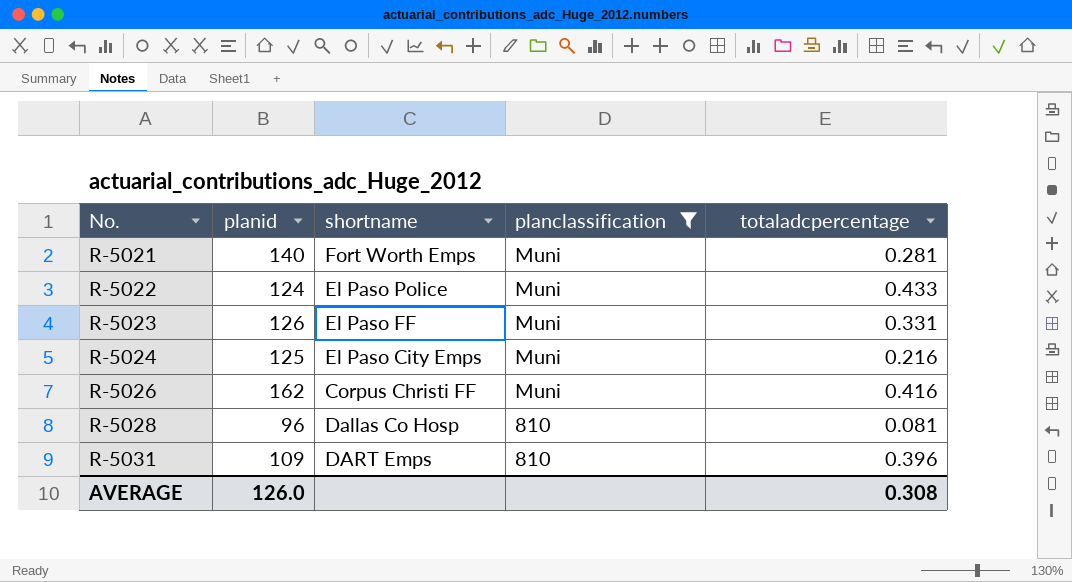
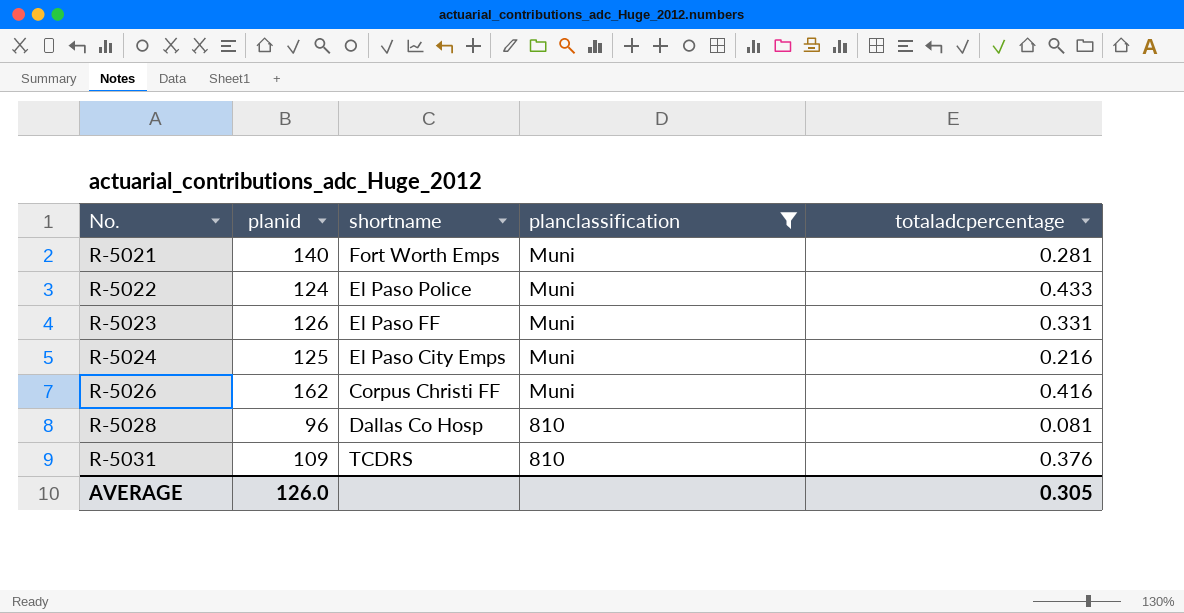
R-5031 | shortname: DART Emps -> TCDRS
R-5031 | totaladcpercentage: 0.396 -> 0.376
AVERAGE | totaladcpercentage: 0.308 -> 0.305

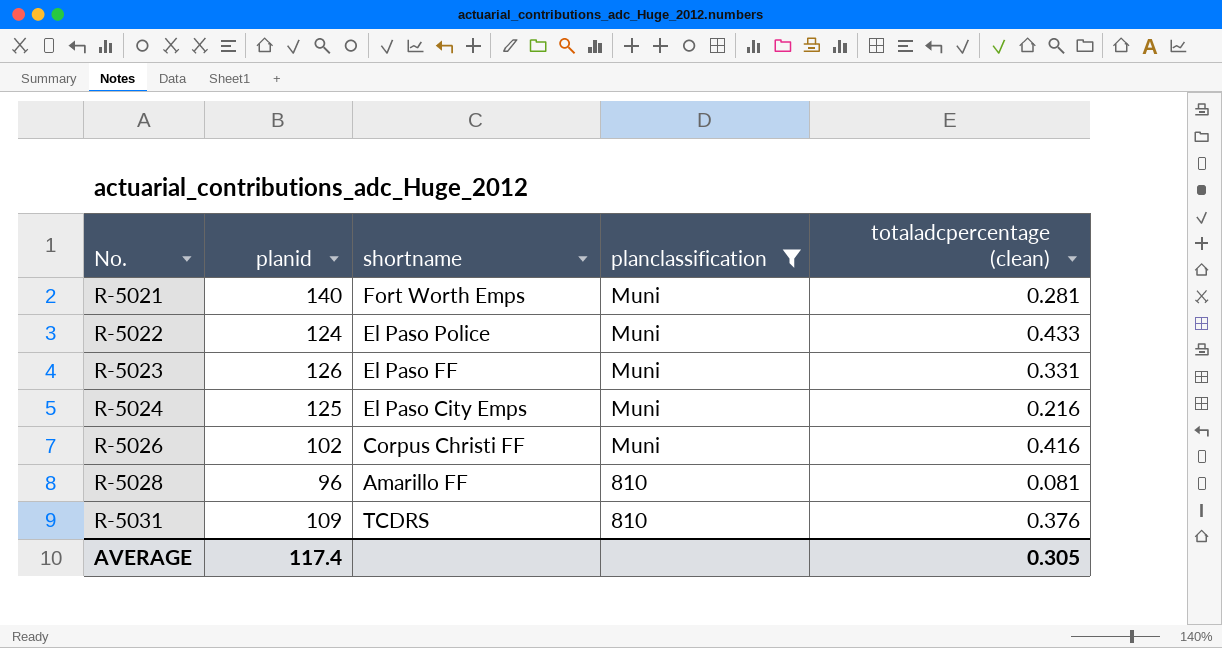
column name: totaladcpercentage -> totaladcpercentage (clean)
R-5026 | planid: 162 -> 102
R-5028 | shortname: Dallas Co Hosp -> Amarillo FF
AVERAGE | planid: 126.0 -> 117.4

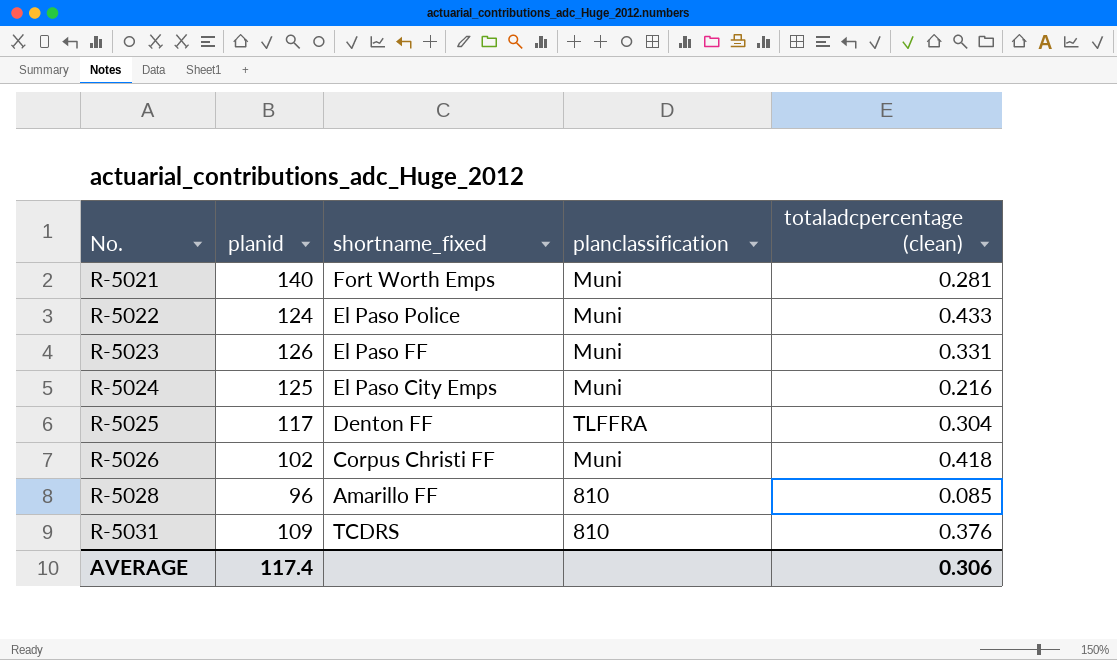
filter: planclassification != TLFFRA -> none
column name: shortname -> shortname_fixed
R-5026 | totaladcpercentage (clean): 0.416 -> 0.418
R-5028 | totaladcpercentage (clean): 0.081 -> 0.085
AVERAGE | totaladcpercentage (clean): 0.305 -> 0.306

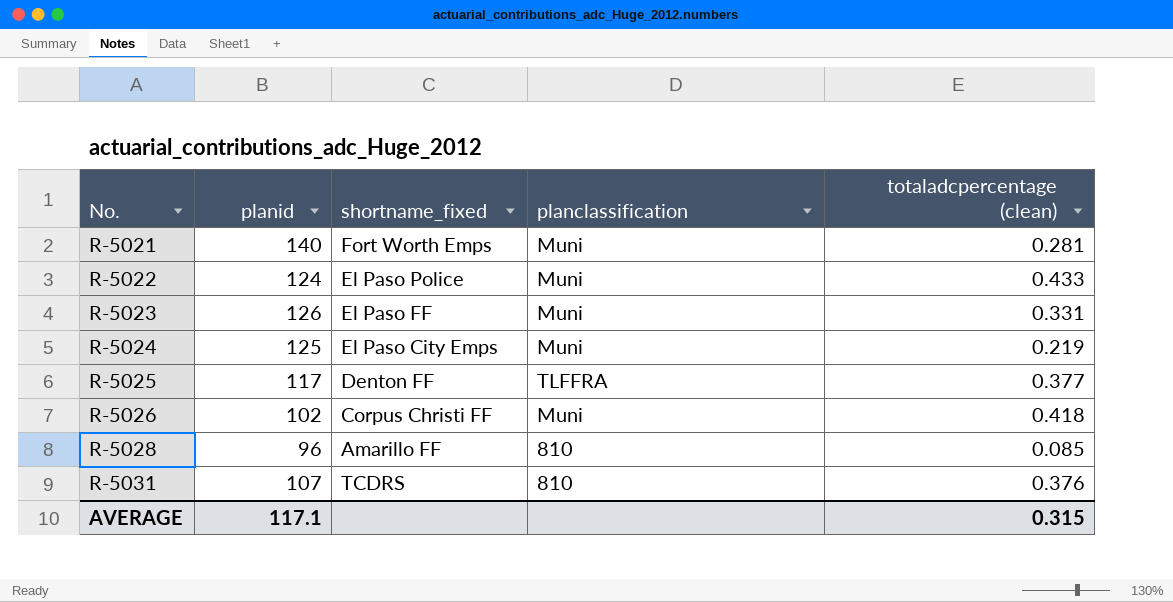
R-5024 | totaladcpercentage (clean): 0.216 -> 0.219
R-5025 | totaladcpercentage (clean): 0.304 -> 0.377
R-5031 | planid: 109 -> 107
AVERAGE | planid: 117.4 -> 117.1
AVERAGE | totaladcpercentage (clean): 0.306 -> 0.315

